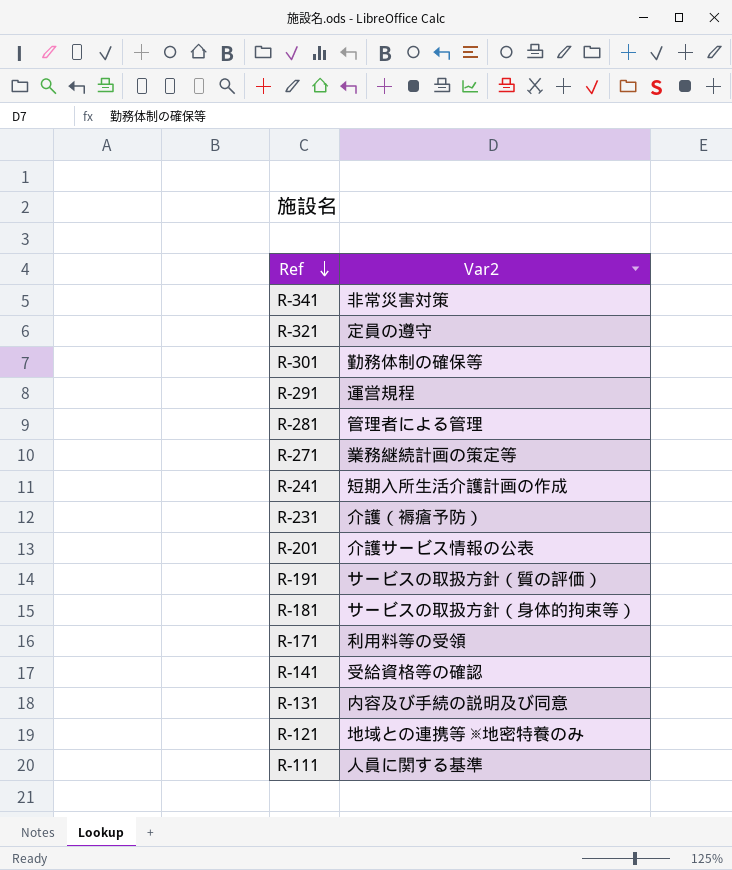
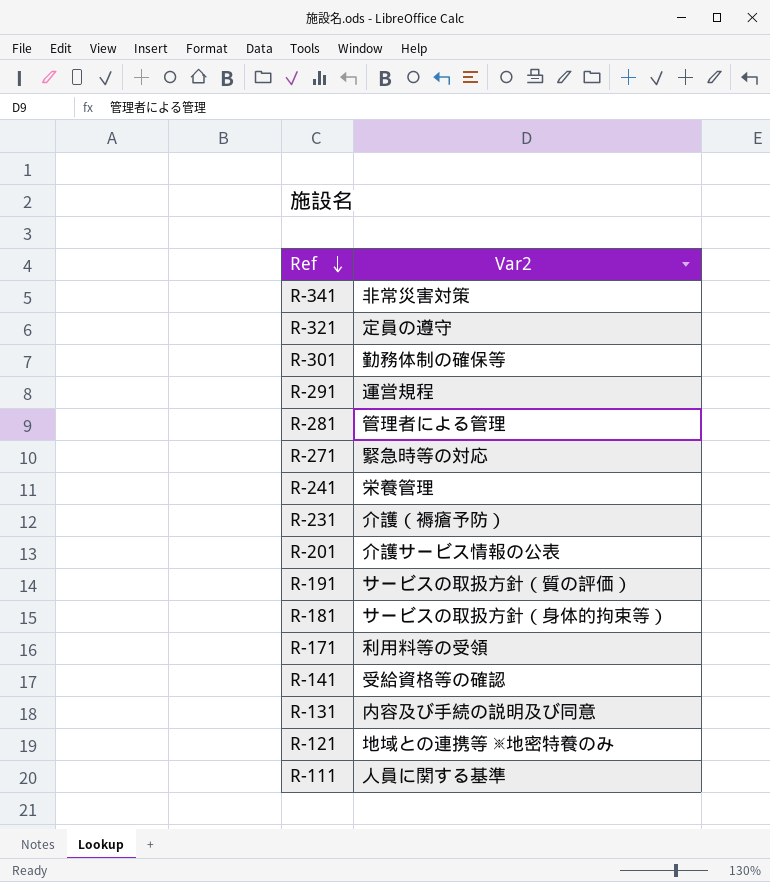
R-271 | Var2: 業務継続計画の策定等 -> 緊急時等の対応
R-241 | Var2: 短期入所生活介護計画の作成 -> 栄養管理

